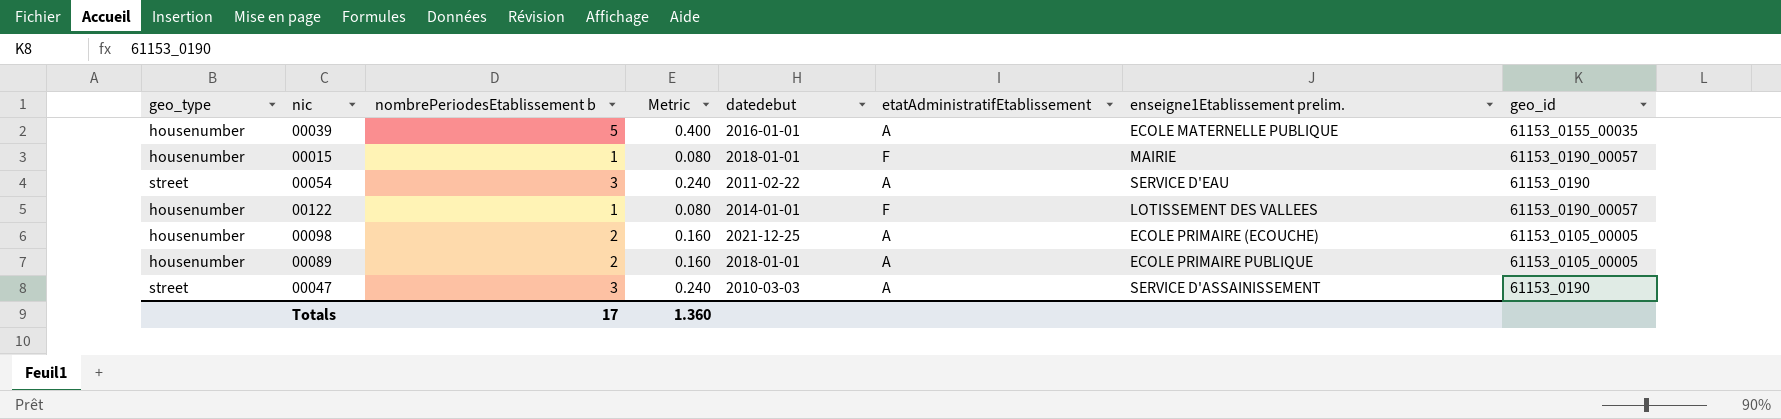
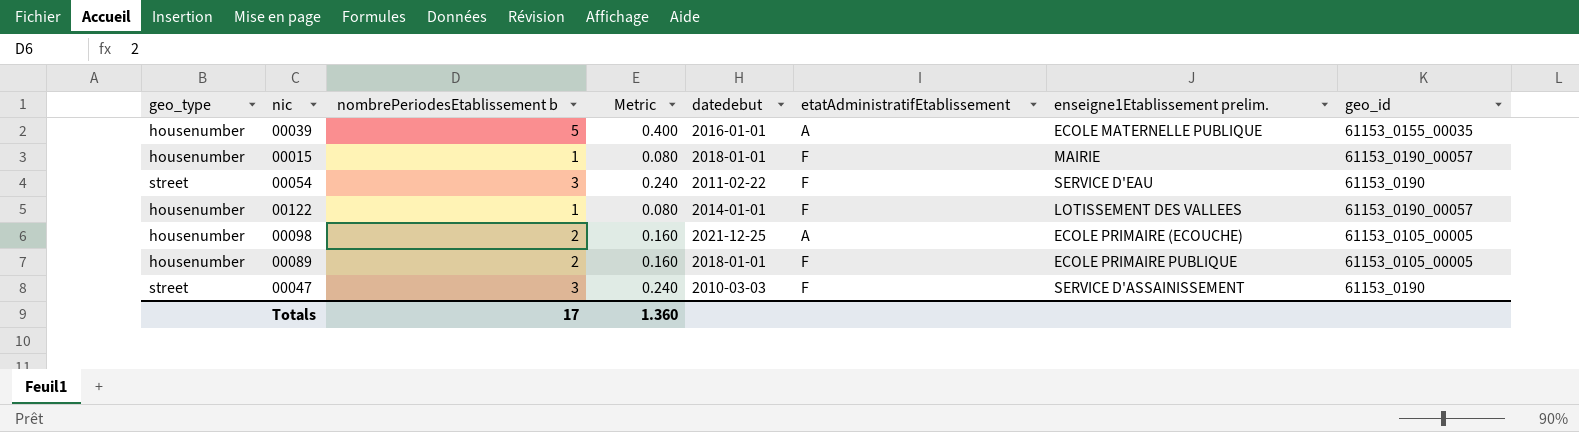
00054 | etatAdministratifEtablissement: A -> F
00089 | etatAdministratifEtablissement: A -> F
00047 | etatAdministratifEtablissement: A -> F

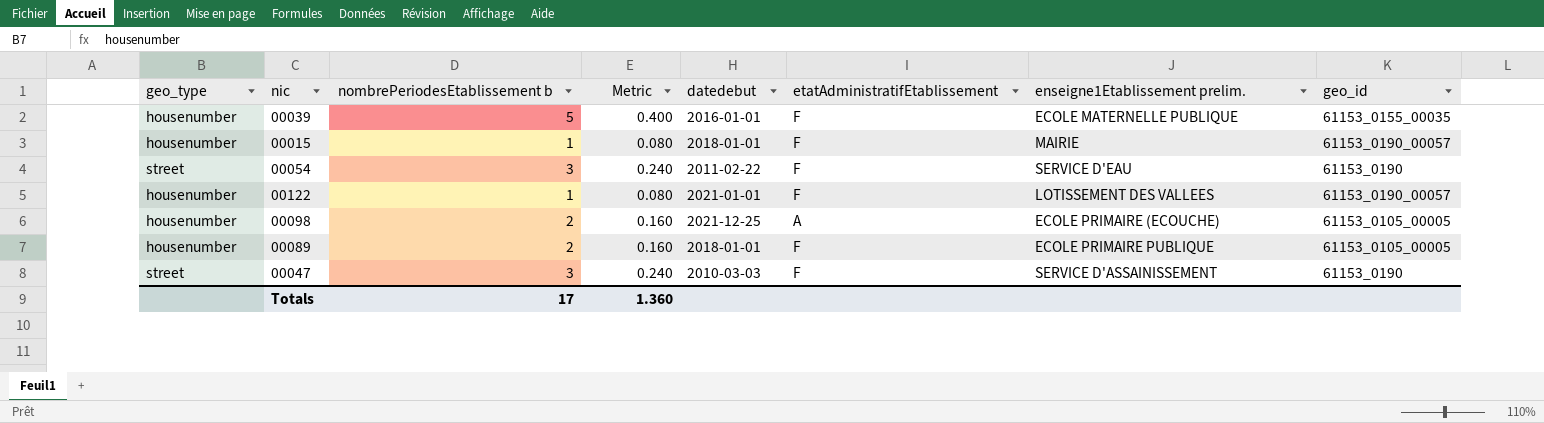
00039 | etatAdministratifEtablissement: A -> F
00122 | datedebut: 2014-01-01 -> 2021-01-01

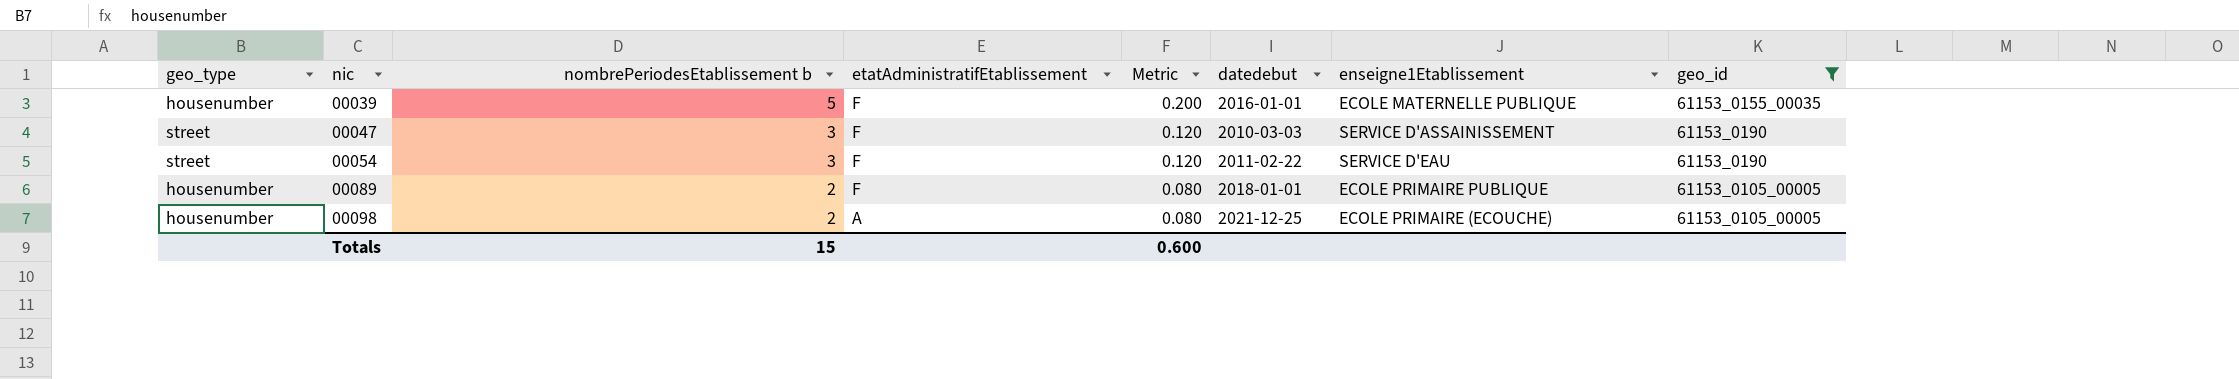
filter: none -> geo_id != 61153_0190_00057
row order: none -> nic ascending
column etatAdministratifEtablissement | position: 6 -> 4
column Metric | formula: [nombrePeriodesEtablissement b] * 0.08 -> [nombrePeriodesEtablissement b] * 0.04
column name: enseigne1Etablissement prelim. -> enseigne1Etablissement
Totals | nombrePeriodesEtablissement b: 17 -> 15
Totals | Metric: 1.360 -> 0.600

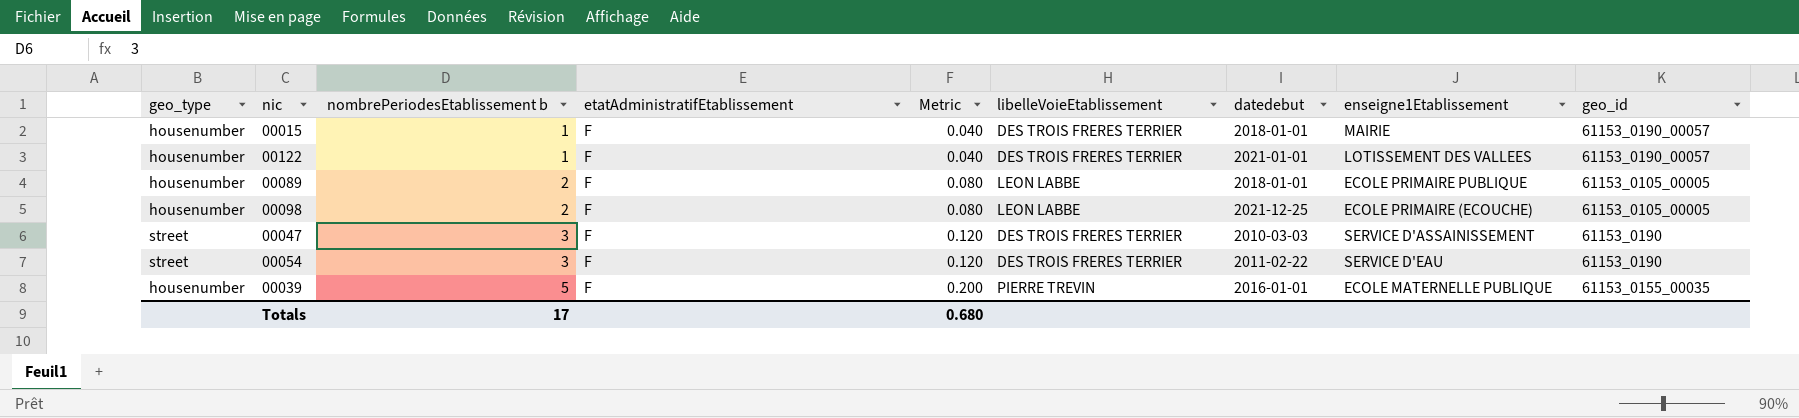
filter: geo_id != 61153_0190_00057 -> none
row order: nic ascending -> nombrePeriodesEtablissement b ascending
column libelleVoieEtablissement | position: none -> 6
00098 | etatAdministratifEtablissement: A -> F
Totals | nombrePeriodesEtablissement b: 15 -> 17
Totals | Metric: 0.600 -> 0.680

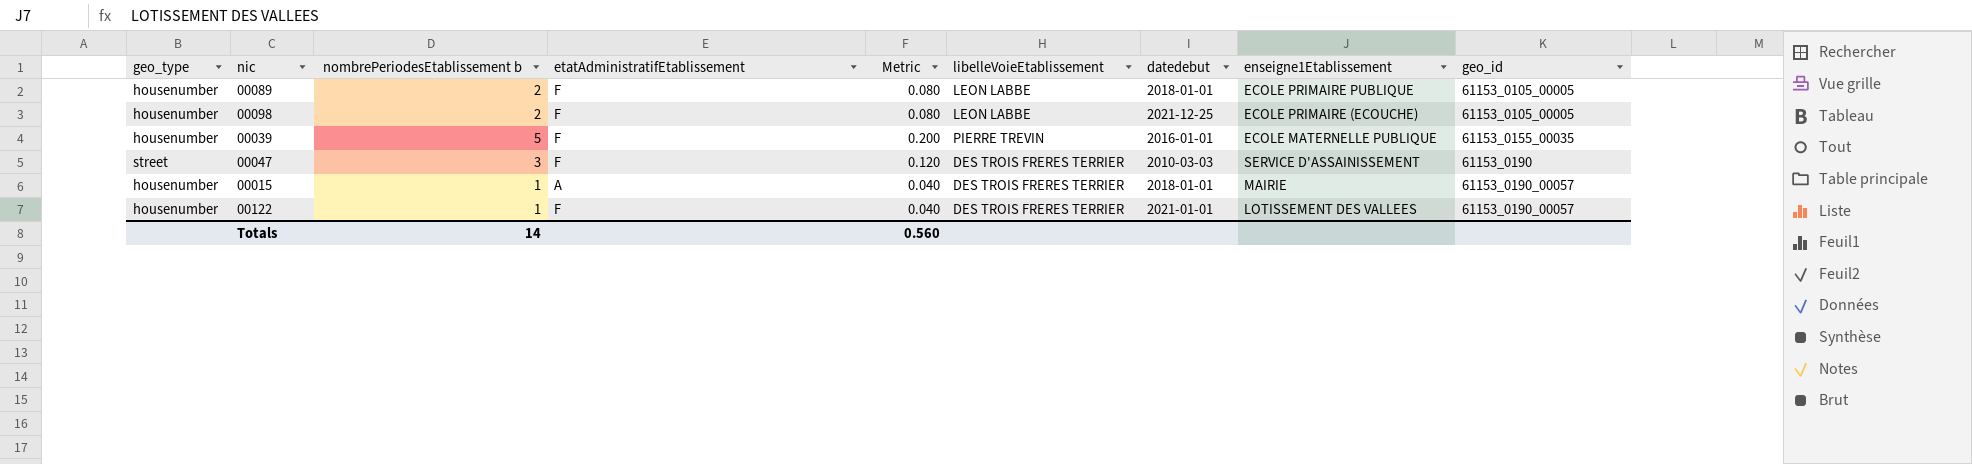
row order: nombrePeriodesEtablissement b ascending -> geo_id ascending
row 00054: street | 3 | F | 0.120 | DES TROIS FRERES TERRIER | 2011-02-22 | SERVICE D'EAU | 61153_0190 -> none
00015 | etatAdministratifEtablissement: F -> A
Totals | nombrePeriodesEtablissement b: 17 -> 14
Totals | Metric: 0.680 -> 0.560

